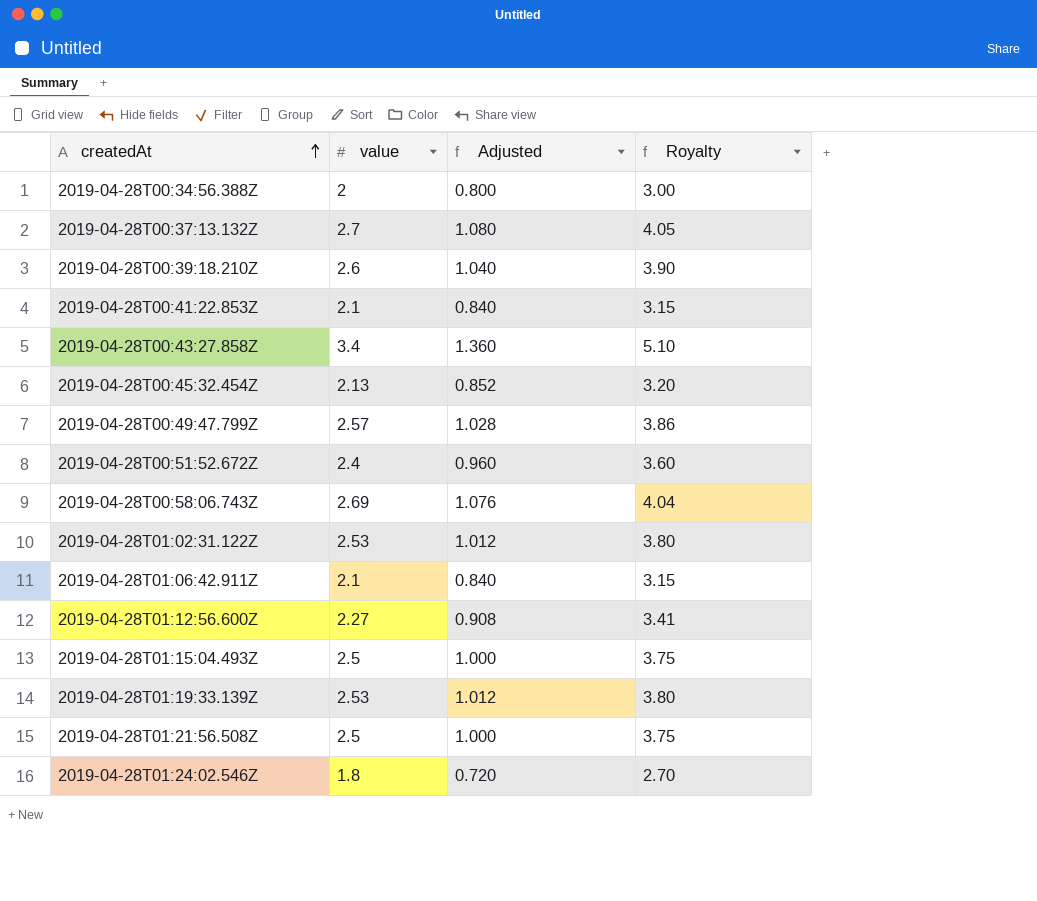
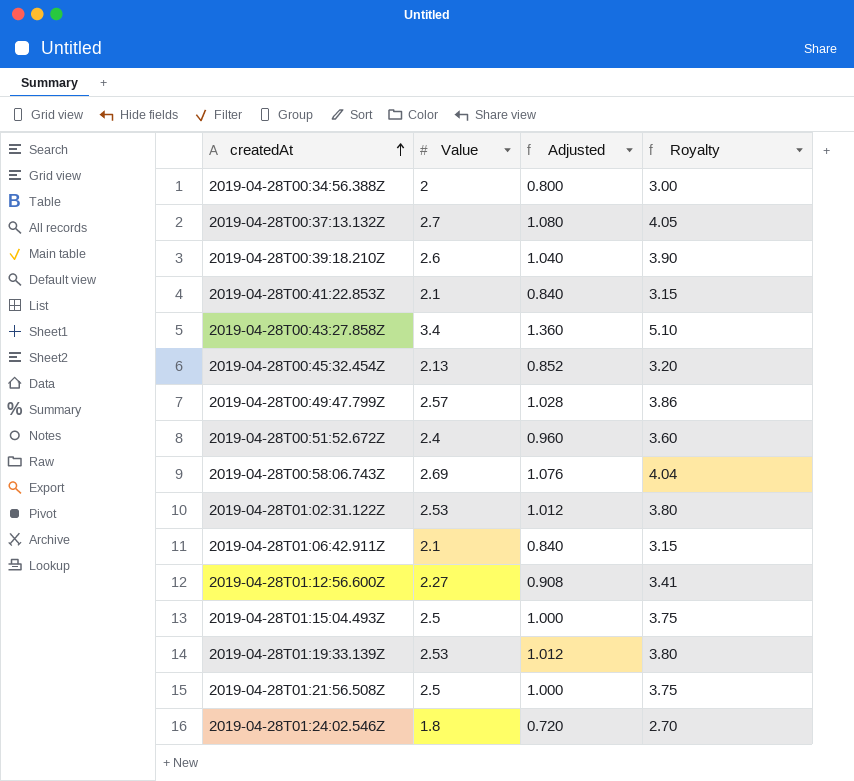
column name: value -> Value

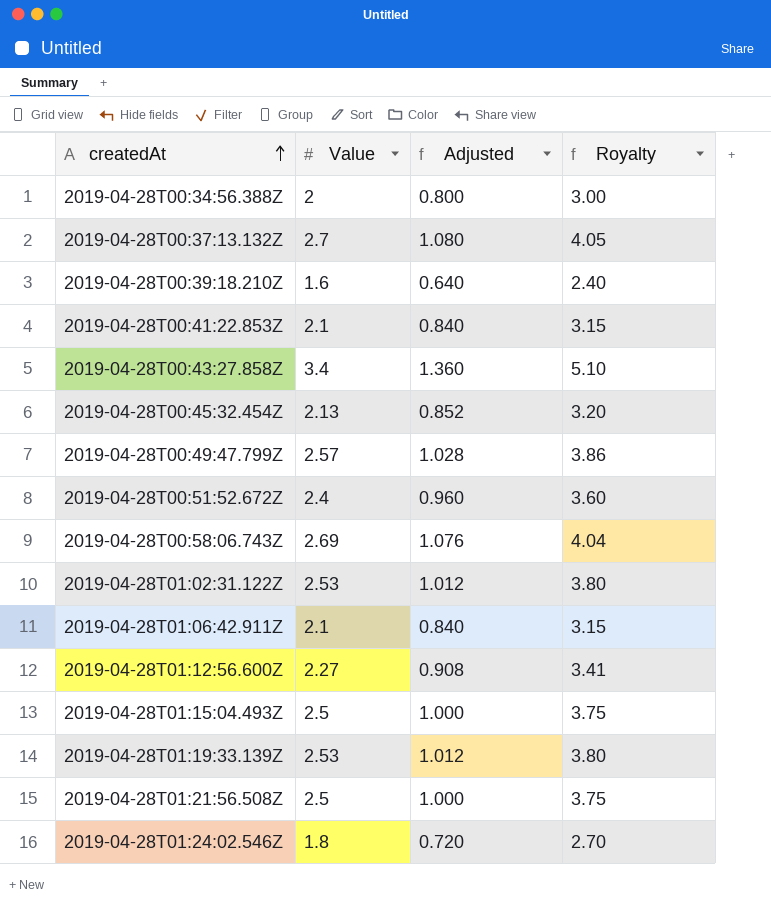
2019-04-28T00:39:18.210Z | Value: 2.6 -> 1.6
2019-04-28T00:39:18.210Z | Adjusted: 1.040 -> 0.640
2019-04-28T00:39:18.210Z | Royalty: 3.90 -> 2.40

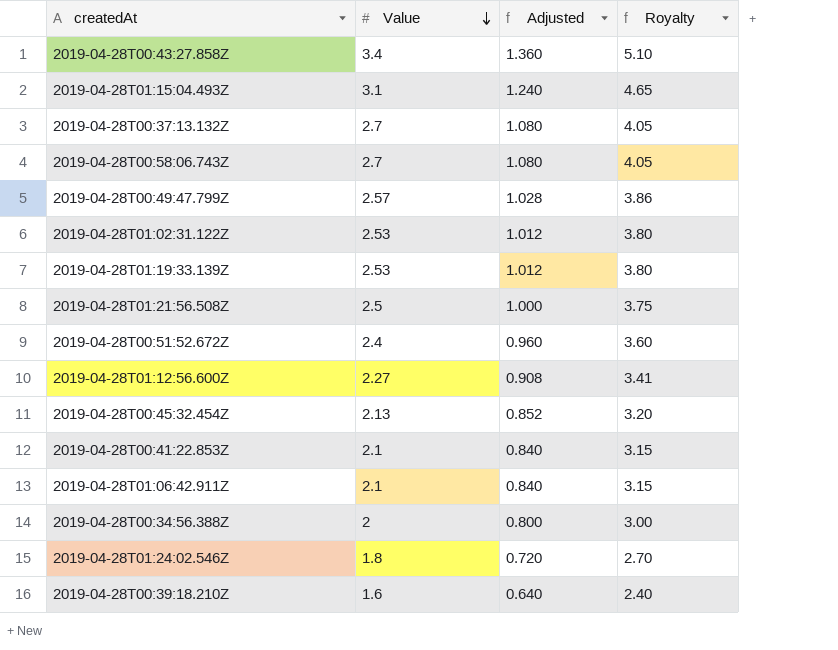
row order: createdAt ascending -> Value descending
2019-04-28T01:15:04.493Z | Value: 2.5 -> 3.1
2019-04-28T01:15:04.493Z | Adjusted: 1.000 -> 1.240
2019-04-28T01:15:04.493Z | Royalty: 3.75 -> 4.65
2019-04-28T00:58:06.743Z | Value: 2.69 -> 2.7
2019-04-28T00:58:06.743Z | Adjusted: 1.076 -> 1.080
2019-04-28T00:58:06.743Z | Royalty: 4.04 -> 4.05

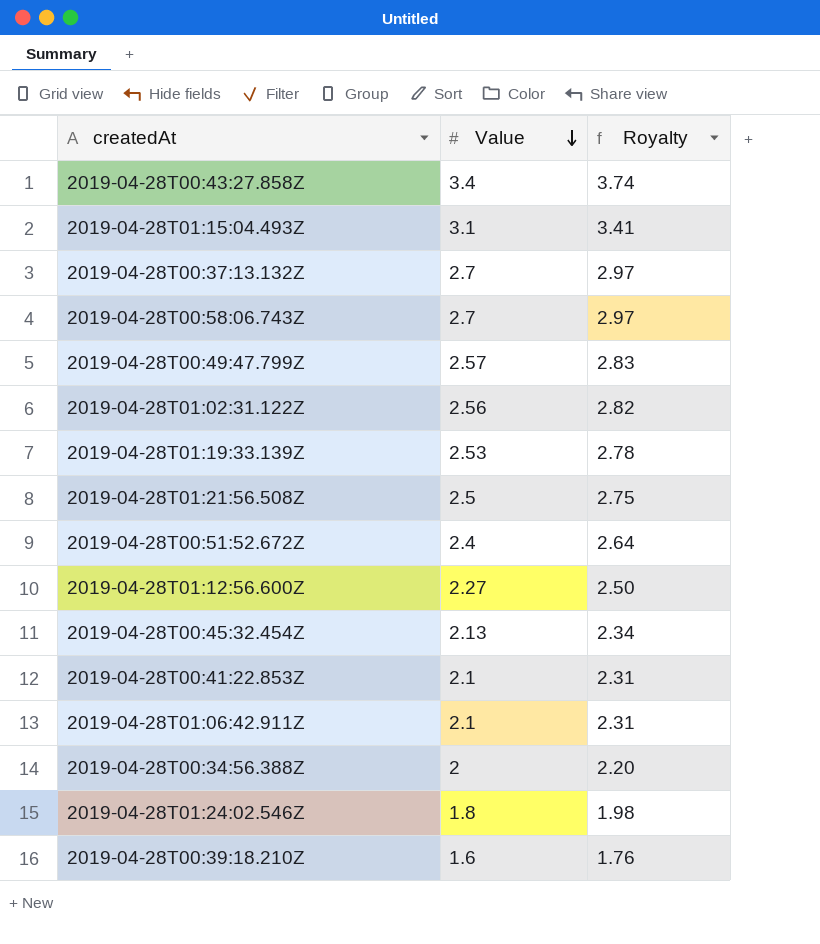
column Adjusted | formula: [Value] * 0.4 -> none
column Royalty | formula: [Value] * 1.5 -> [Value] * 1.1
2019-04-28T01:02:31.122Z | Value: 2.53 -> 2.56

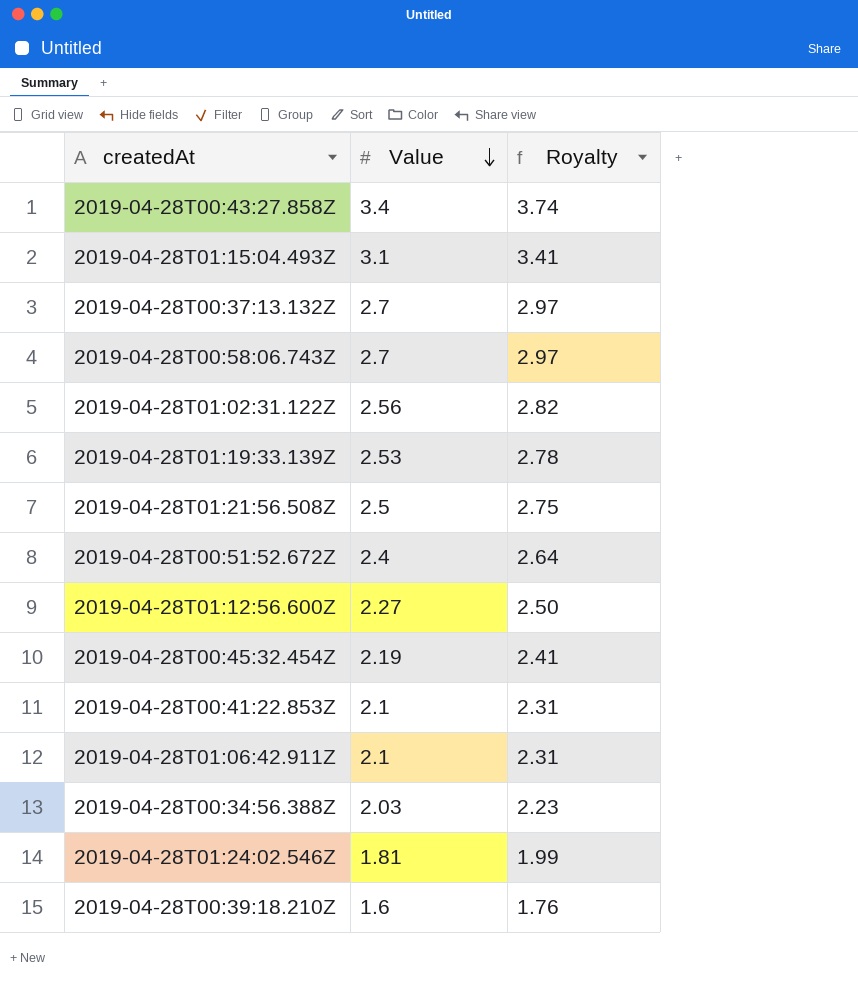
row 2019-04-28T00:49:47.799Z: 2.57 | 2.83 -> none
2019-04-28T00:45:32.454Z | Value: 2.13 -> 2.19
2019-04-28T00:45:32.454Z | Royalty: 2.34 -> 2.41
2019-04-28T00:34:56.388Z | Value: 2 -> 2.03
2019-04-28T00:34:56.388Z | Royalty: 2.20 -> 2.23
2019-04-28T01:24:02.546Z | Value: 1.8 -> 1.81
2019-04-28T01:24:02.546Z | Royalty: 1.98 -> 1.99

